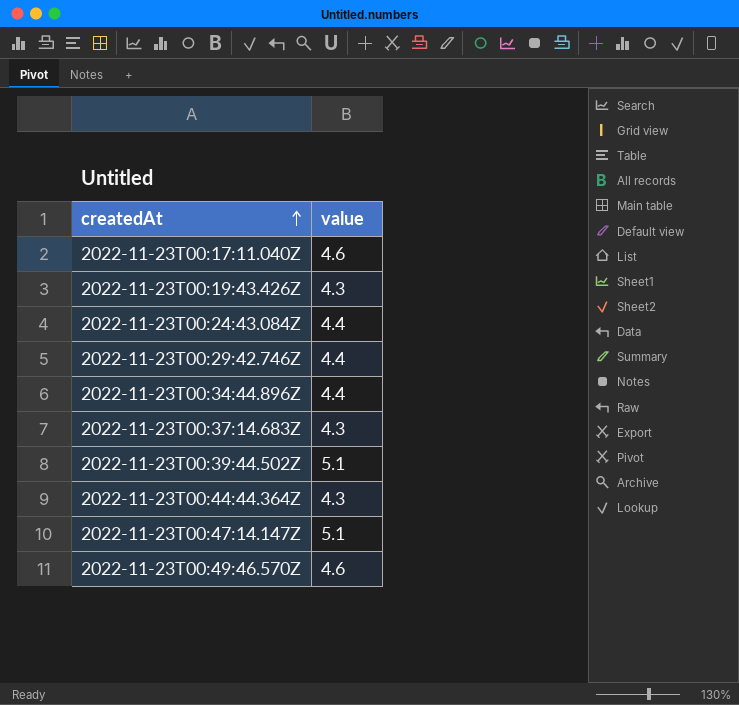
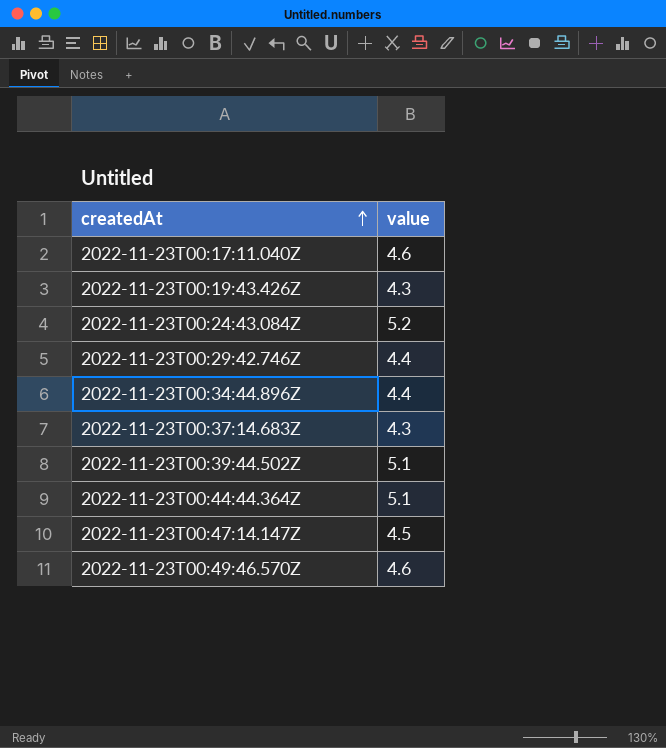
2022-11-23T00:24:43.084Z | value: 4.4 -> 5.2
2022-11-23T00:44:44.364Z | value: 4.3 -> 5.1
2022-11-23T00:47:14.147Z | value: 5.1 -> 4.5

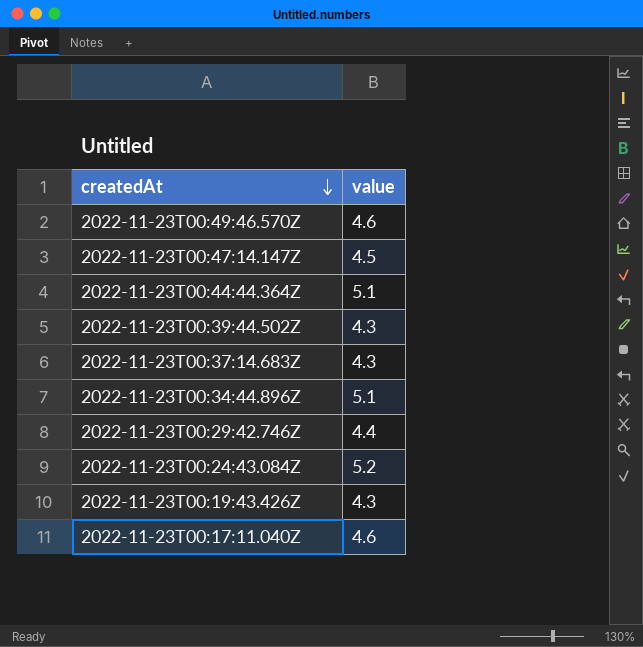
row order: createdAt ascending -> createdAt descending
2022-11-23T00:39:44.502Z | value: 5.1 -> 4.3
2022-11-23T00:34:44.896Z | value: 4.4 -> 5.1

